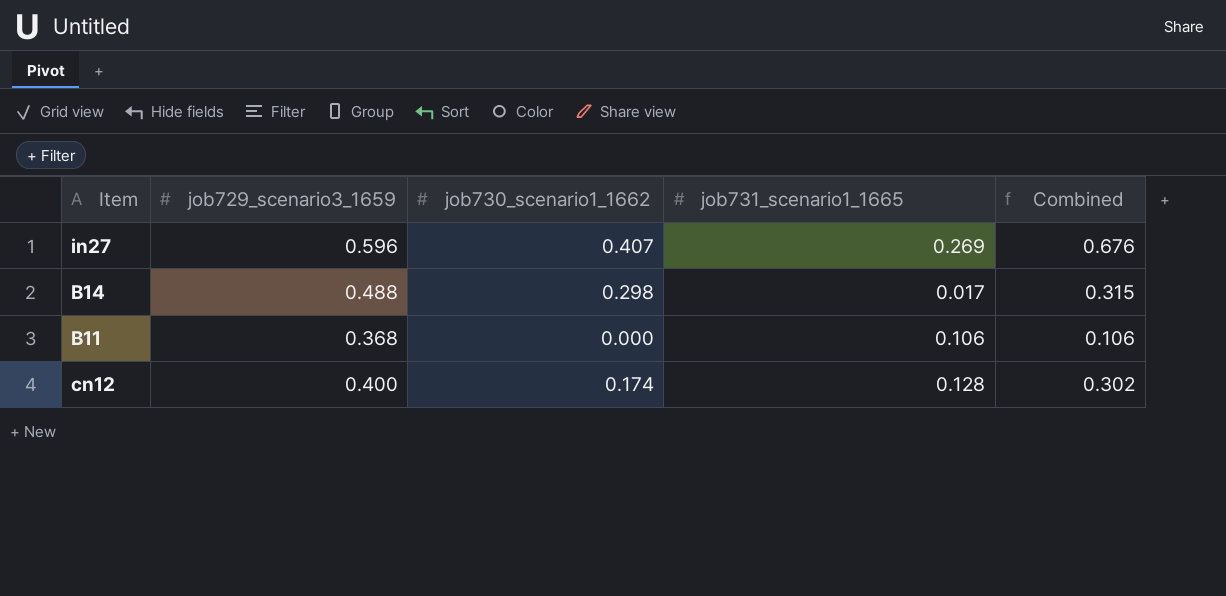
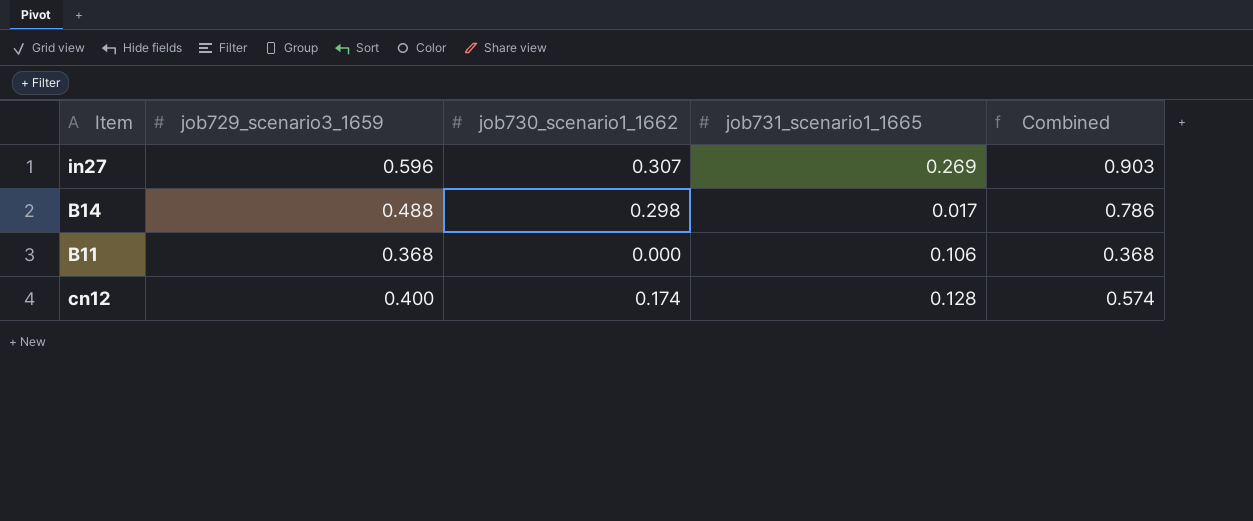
column Combined | formula: [job730_scenario1_1662] + [job731_scenario1_1665] -> [job729_scenario3_1659] + [job730_scenario1_1662]
in27 | job730_scenario1_1662: 0.407 -> 0.307

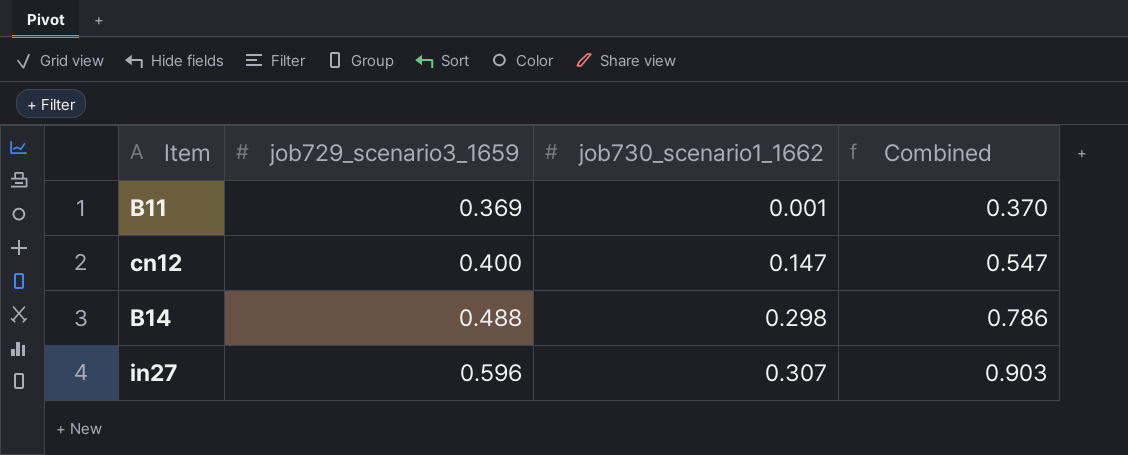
row order: none -> job729_scenario3_1659 ascending
column job731_scenario1_1665 | position: 4 -> none
B11 | job729_scenario3_1659: 0.368 -> 0.369
B11 | job730_scenario1_1662: 0.000 -> 0.001
B11 | Combined: 0.368 -> 0.370
cn12 | job730_scenario1_1662: 0.174 -> 0.147
cn12 | Combined: 0.574 -> 0.547

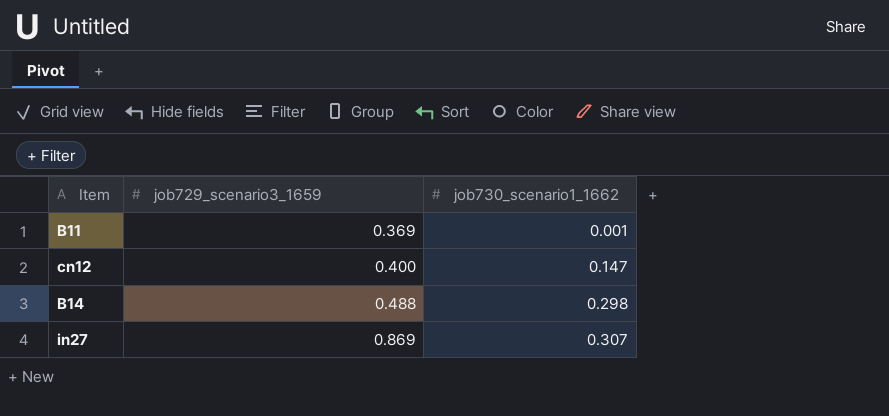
column Combined | formula: [job729_scenario3_1659] + [job730_scenario1_1662] -> none
in27 | job729_scenario3_1659: 0.596 -> 0.869

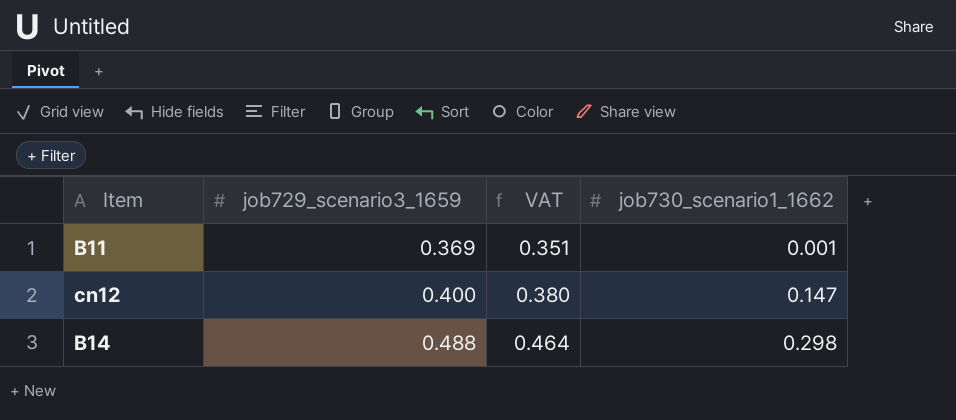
column VAT | formula: none -> [job729_scenario3_1659] * 0.95
row in27: 0.869 | 0.307 -> none

